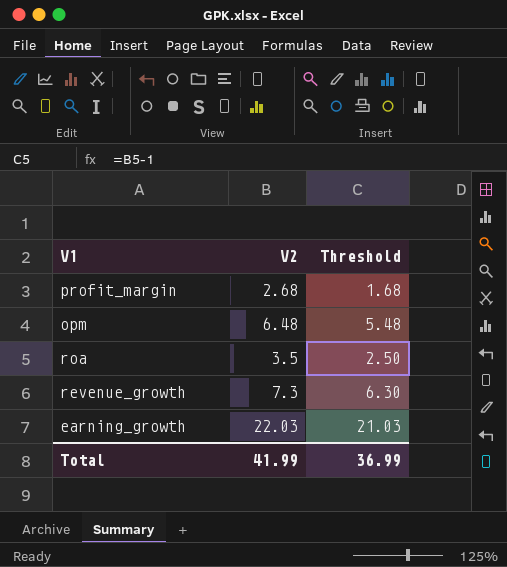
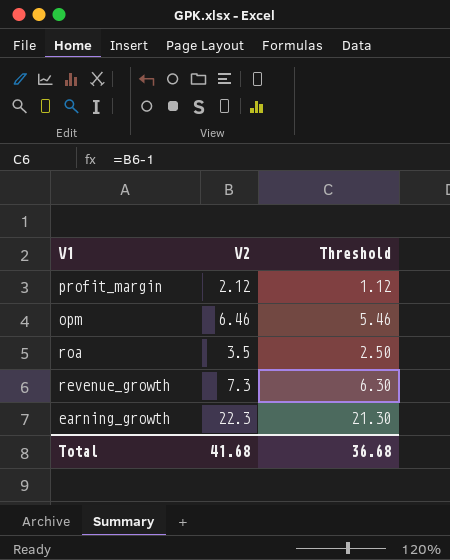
profit_margin | V2: 2.68 -> 2.12
profit_margin | Threshold: 1.68 -> 1.12
opm | V2: 6.48 -> 6.46
opm | Threshold: 5.48 -> 5.46
earning_growth | V2: 22.03 -> 22.3
earning_growth | Threshold: 21.03 -> 21.30
Total | V2: 41.99 -> 41.68
Total | Threshold: 36.99 -> 36.68

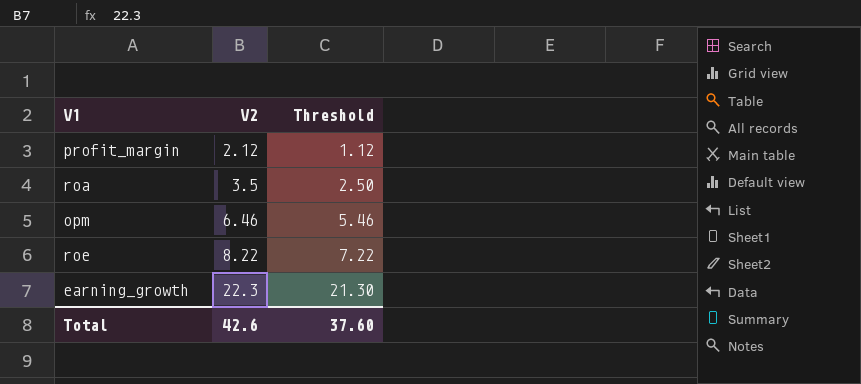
row order: none -> V2 ascending
row revenue_growth: 7.3 | 6.30 -> none
row roe: none -> 8.22 | 7.22
Total | V2: 41.68 -> 42.6
Total | Threshold: 36.68 -> 37.60

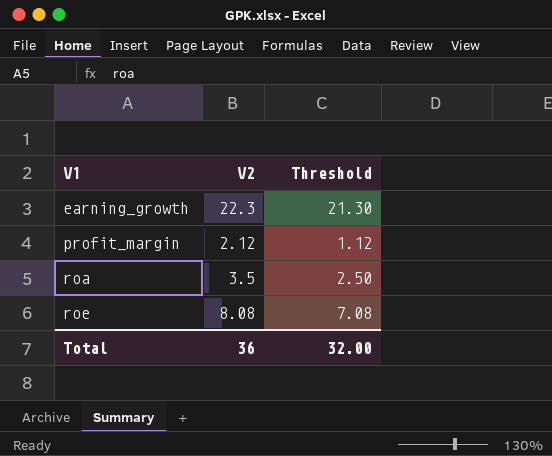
row order: V2 ascending -> V1 ascending
row opm: 6.46 | 5.46 -> none
roe | V2: 8.22 -> 8.08
roe | Threshold: 7.22 -> 7.08
Total | V2: 42.6 -> 36
Total | Threshold: 37.60 -> 32.00

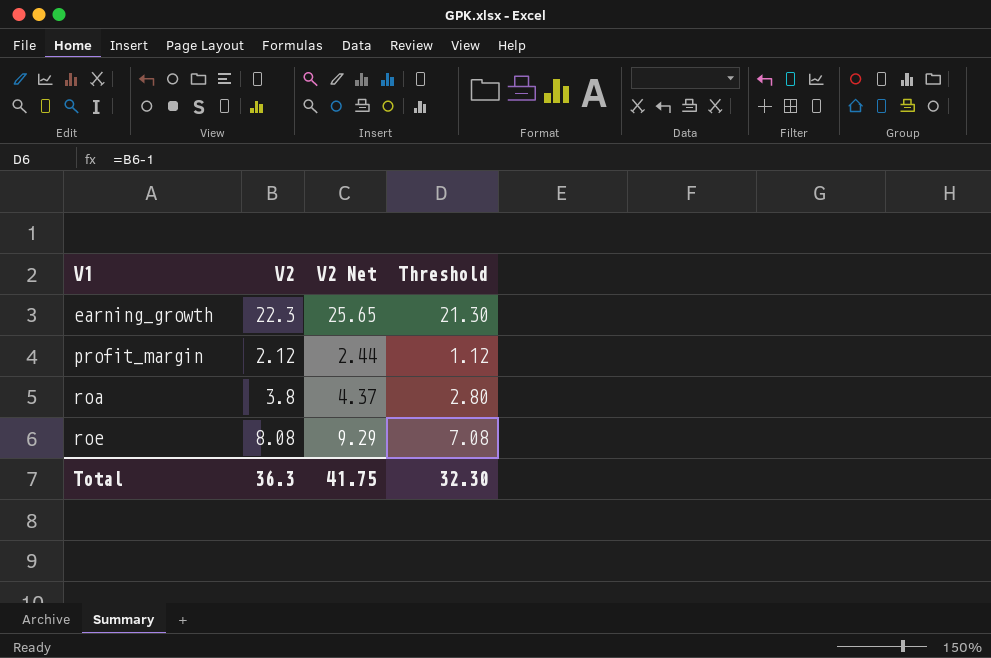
column V2 Net | formula: none -> [V2] * 1.15
roa | V2: 3.5 -> 3.8
roa | Threshold: 2.50 -> 2.80
Total | V2: 36 -> 36.3
Total | Threshold: 32.00 -> 32.30

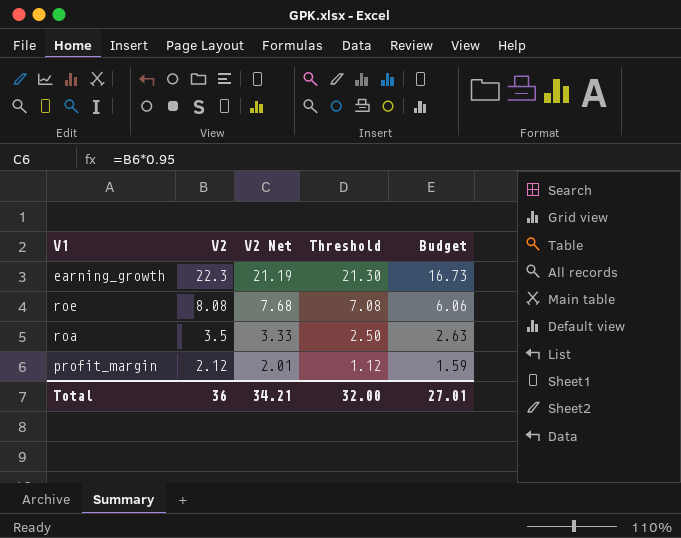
row order: V1 ascending -> V2 descending
column V2 Net | formula: [V2] * 1.15 -> [V2] * 0.95
column Budget | formula: none -> [V2] * 0.75
roa | V2: 3.8 -> 3.5
roa | Threshold: 2.80 -> 2.50
Total | V2: 36.3 -> 36
Total | V2 Net: 41.75 -> 34.21
Total | Threshold: 32.30 -> 32.00

